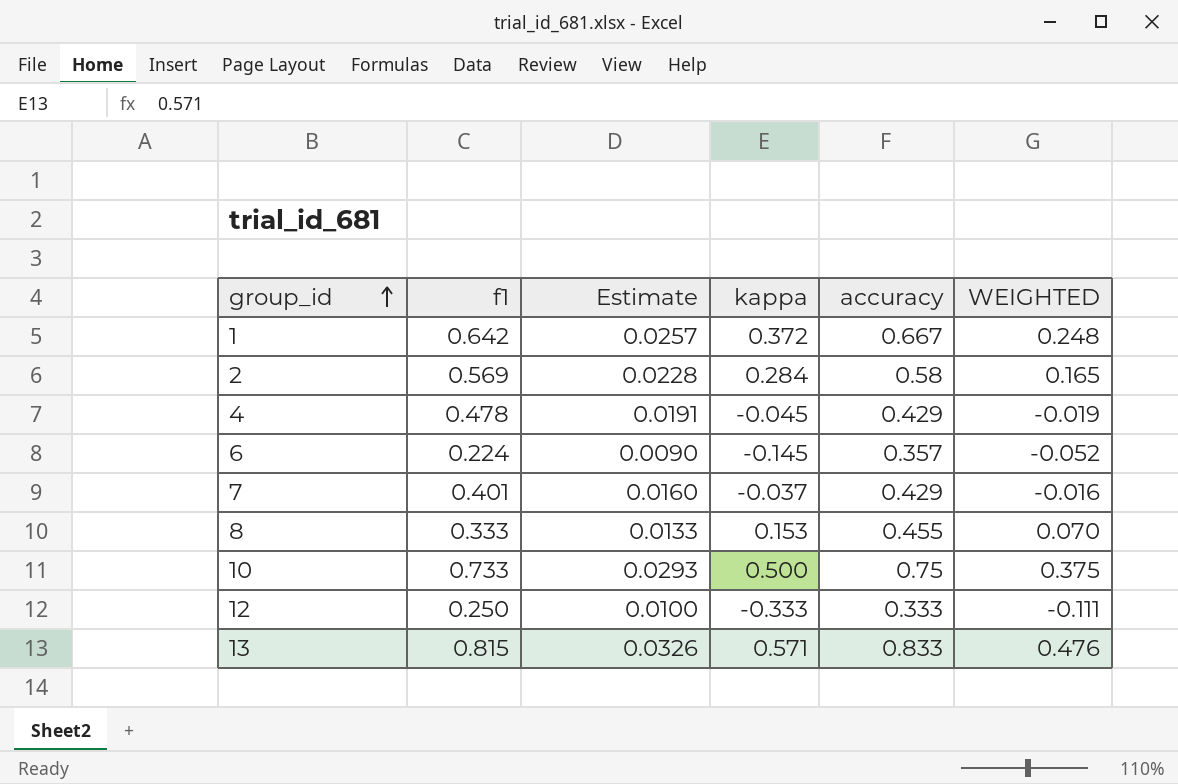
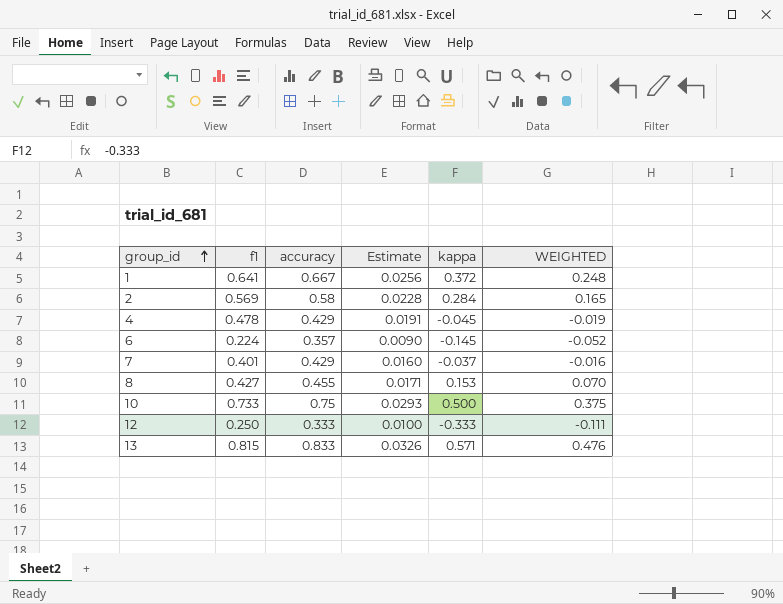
column accuracy | position: 5 -> 3
1 | f1: 0.642 -> 0.641
1 | Estimate: 0.0257 -> 0.0256
8 | f1: 0.333 -> 0.427
8 | Estimate: 0.0133 -> 0.0171

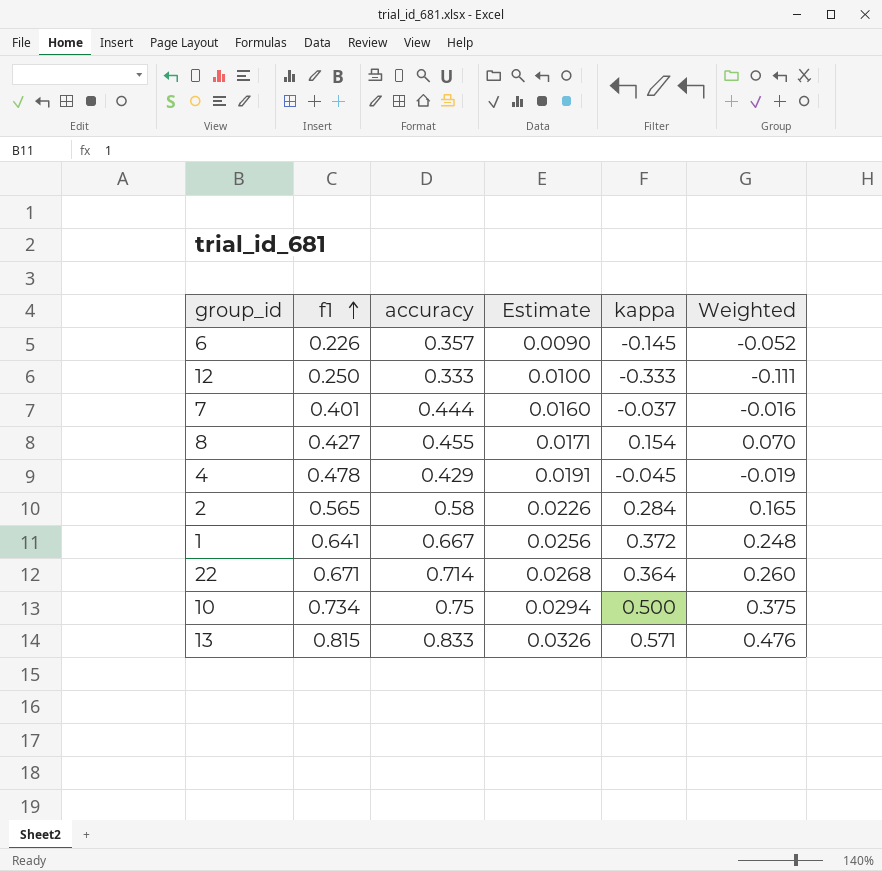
row order: group_id ascending -> f1 ascending
column name: WEIGHTED -> Weighted
6 | f1: 0.224 -> 0.226
7 | accuracy: 0.429 -> 0.444
8 | kappa: 0.153 -> 0.154
2 | f1: 0.569 -> 0.565
2 | Estimate: 0.0228 -> 0.0226
row 22: none -> 0.671 | 0.714 | 0.0268 | 0.364 | 0.260
10 | f1: 0.733 -> 0.734
10 | Estimate: 0.0293 -> 0.0294

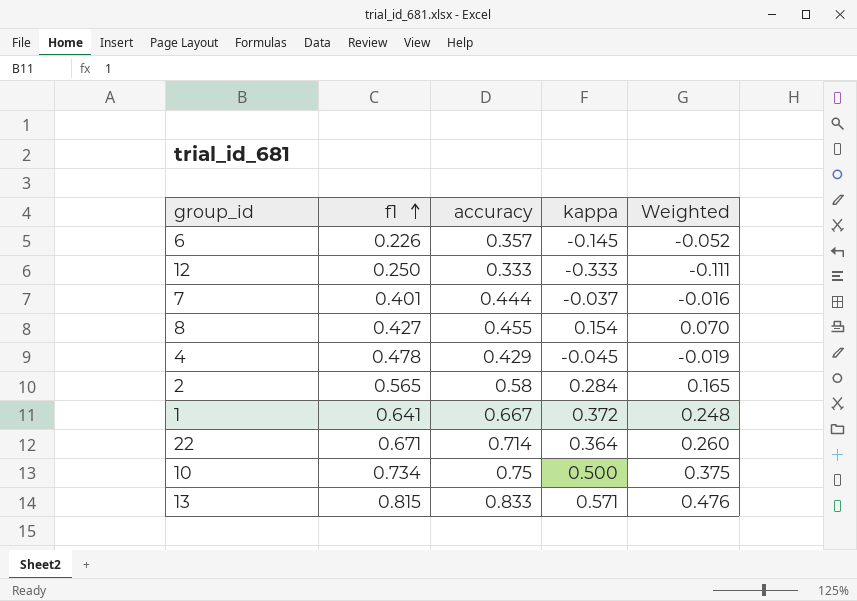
column Estimate | formula: [f1] * 0.04 -> none

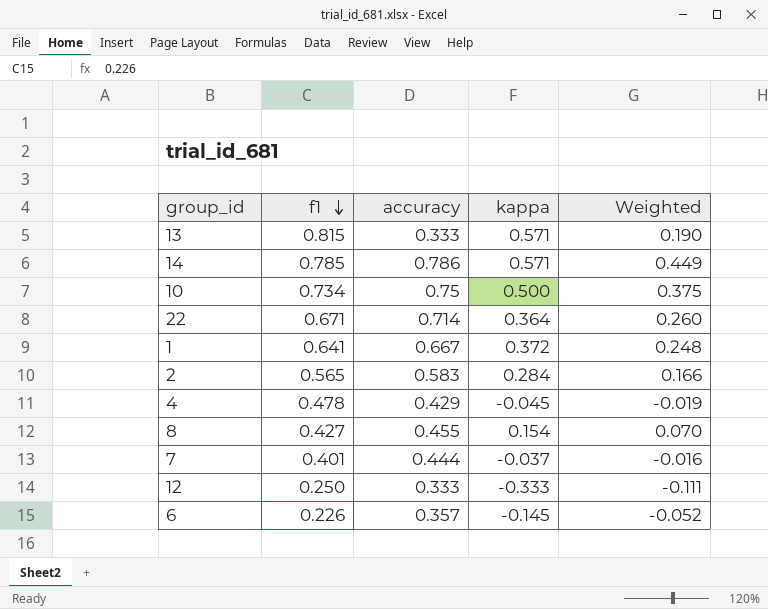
row order: f1 ascending -> f1 descending
13 | accuracy: 0.833 -> 0.333
13 | Weighted: 0.476 -> 0.190
row 14: none -> 0.785 | 0.786 | 0.571 | 0.449
2 | accuracy: 0.58 -> 0.583
2 | Weighted: 0.165 -> 0.166

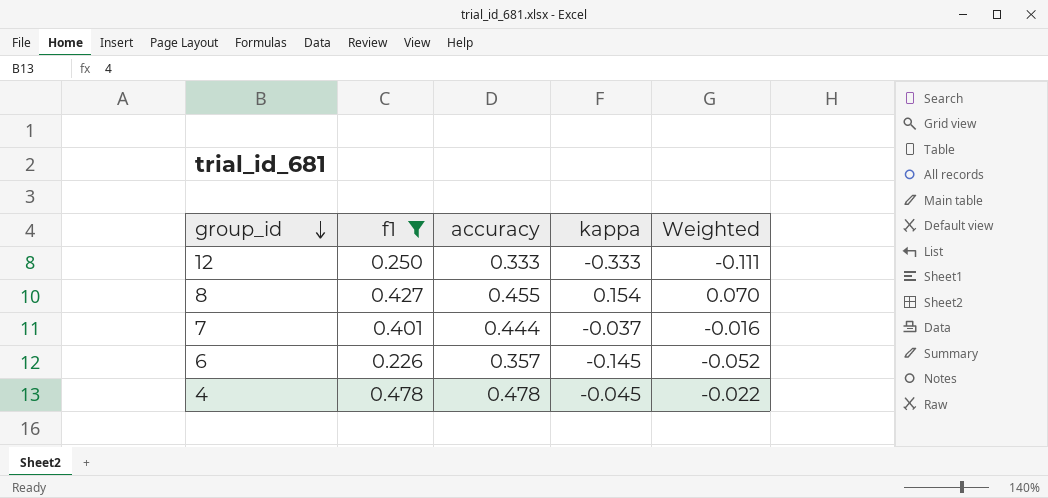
filter: none -> f1 <= 0.478
row order: f1 descending -> group_id descending
4 | accuracy: 0.429 -> 0.478
4 | Weighted: -0.019 -> -0.022

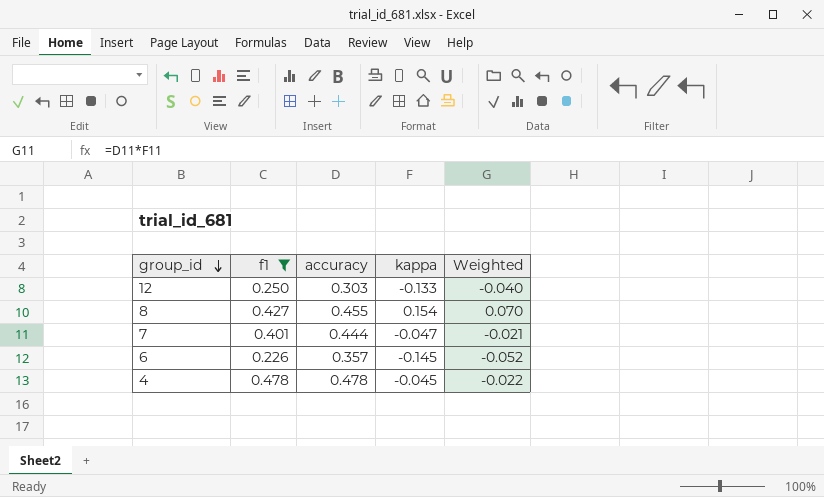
12 | accuracy: 0.333 -> 0.303
12 | kappa: -0.333 -> -0.133
12 | Weighted: -0.111 -> -0.040
7 | kappa: -0.037 -> -0.047
7 | Weighted: -0.016 -> -0.021

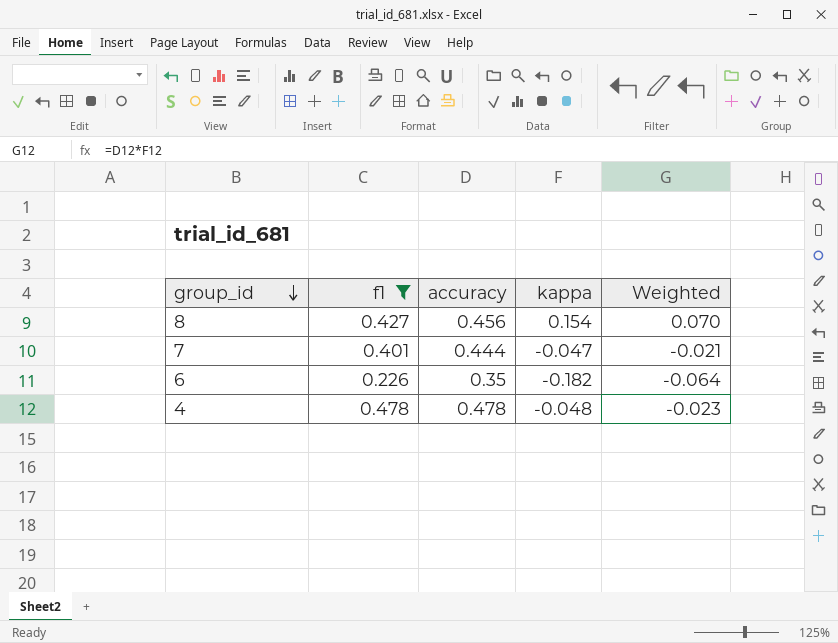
row 12: 0.250 | 0.303 | -0.133 | -0.040 -> none
8 | accuracy: 0.455 -> 0.456
6 | accuracy: 0.357 -> 0.35
6 | kappa: -0.145 -> -0.182
6 | Weighted: -0.052 -> -0.064
4 | kappa: -0.045 -> -0.048
4 | Weighted: -0.022 -> -0.023

